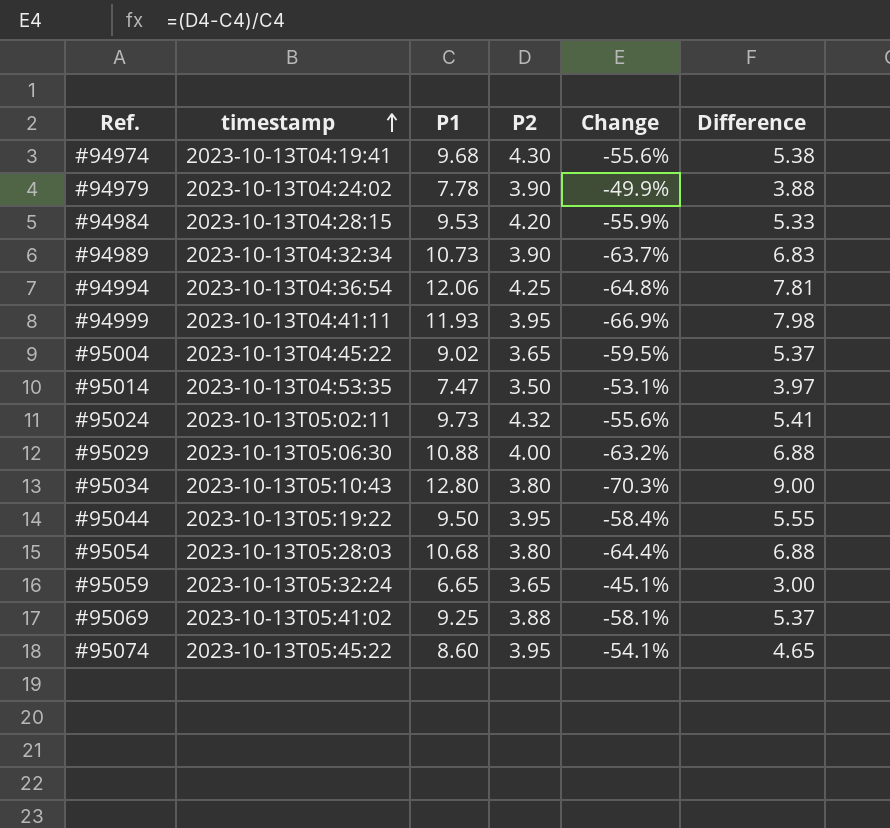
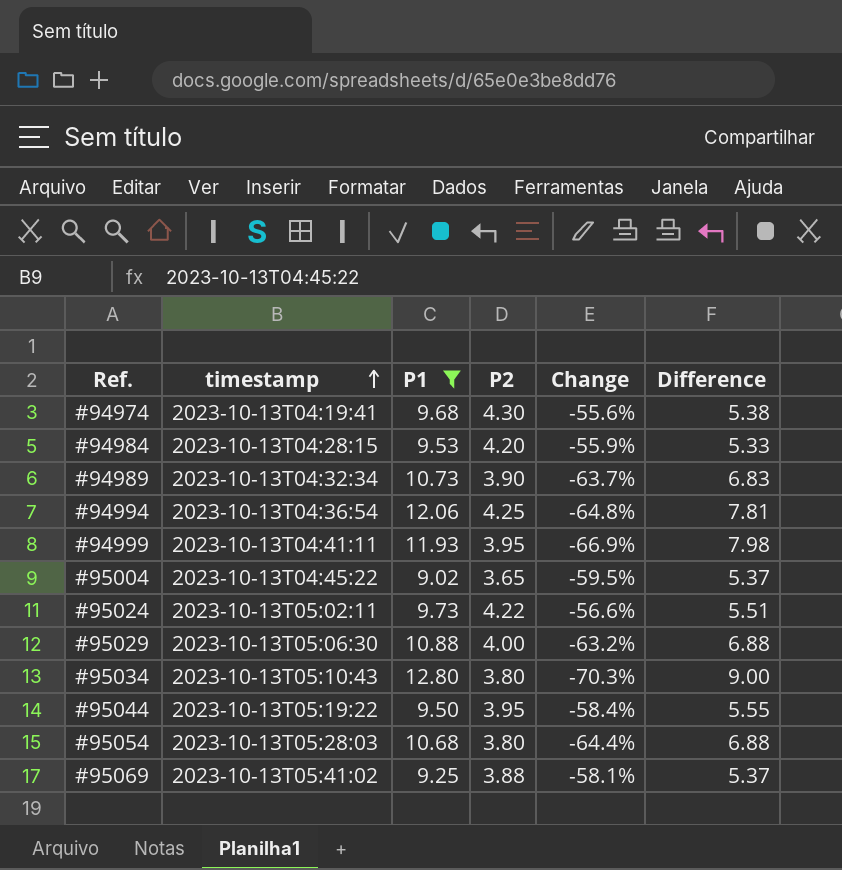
filter: none -> P1 >= 9.02
#95024 | P2: 4.32 -> 4.22
#95024 | Change: -55.6% -> -56.6%
#95024 | Difference: 5.41 -> 5.51

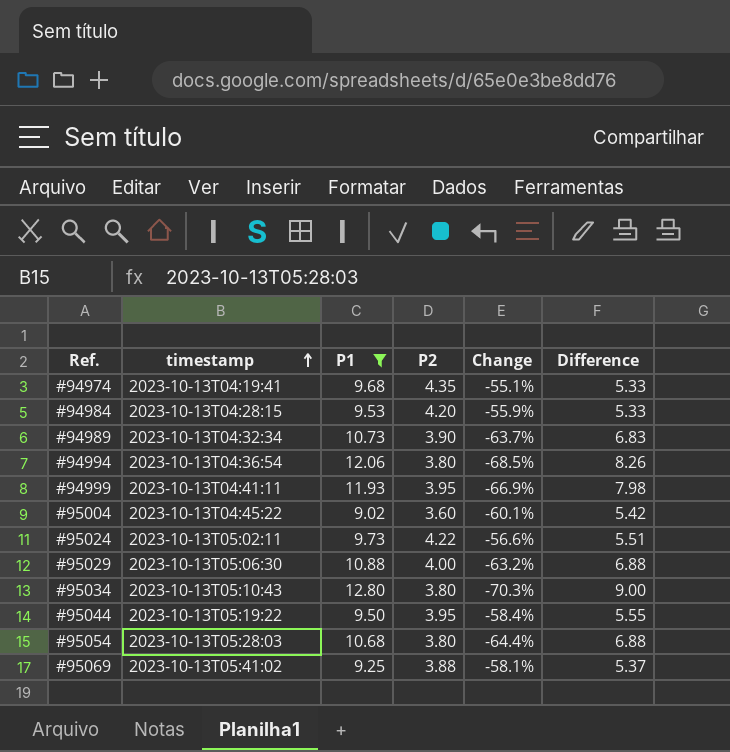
#94974 | P2: 4.30 -> 4.35
#94974 | Change: -55.6% -> -55.1%
#94974 | Difference: 5.38 -> 5.33
#94994 | P2: 4.25 -> 3.80
#94994 | Change: -64.8% -> -68.5%
#94994 | Difference: 7.81 -> 8.26
#95004 | P2: 3.65 -> 3.60
#95004 | Change: -59.5% -> -60.1%
#95004 | Difference: 5.37 -> 5.42

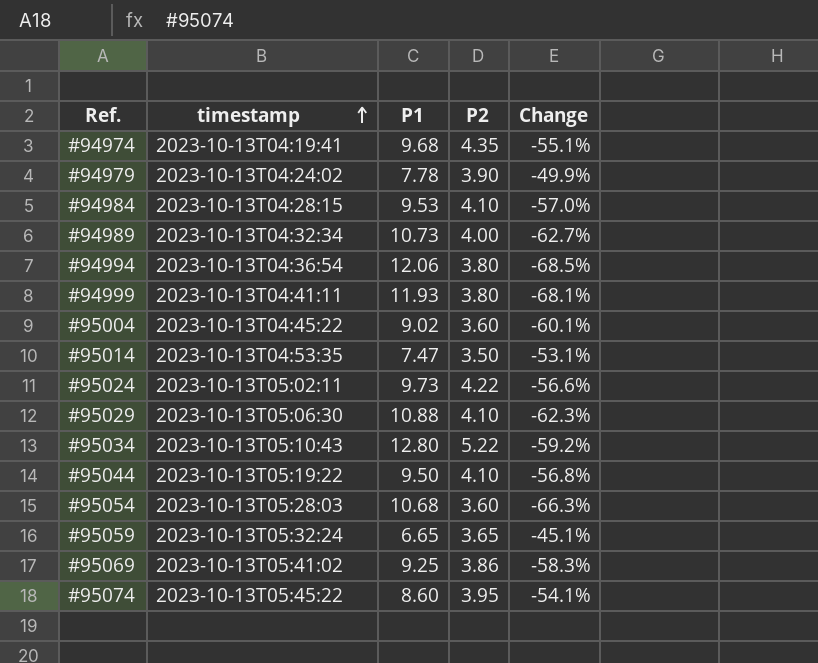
filter: P1 >= 9.02 -> none
column Difference | formula: [P1] - [P2] -> none
#94984 | P2: 4.20 -> 4.10
#94984 | Change: -55.9% -> -57.0%
#94989 | P2: 3.90 -> 4.00
#94989 | Change: -63.7% -> -62.7%
#94999 | P2: 3.95 -> 3.80
#94999 | Change: -66.9% -> -68.1%
#95029 | P2: 4.00 -> 4.10
#95029 | Change: -63.2% -> -62.3%
#95034 | P2: 3.80 -> 5.22
#95034 | Change: -70.3% -> -59.2%
#95044 | P2: 3.95 -> 4.10
#95044 | Change: -58.4% -> -56.8%
#95054 | P2: 3.80 -> 3.60
#95054 | Change: -64.4% -> -66.3%
#95069 | P2: 3.88 -> 3.86
#95069 | Change: -58.1% -> -58.3%

